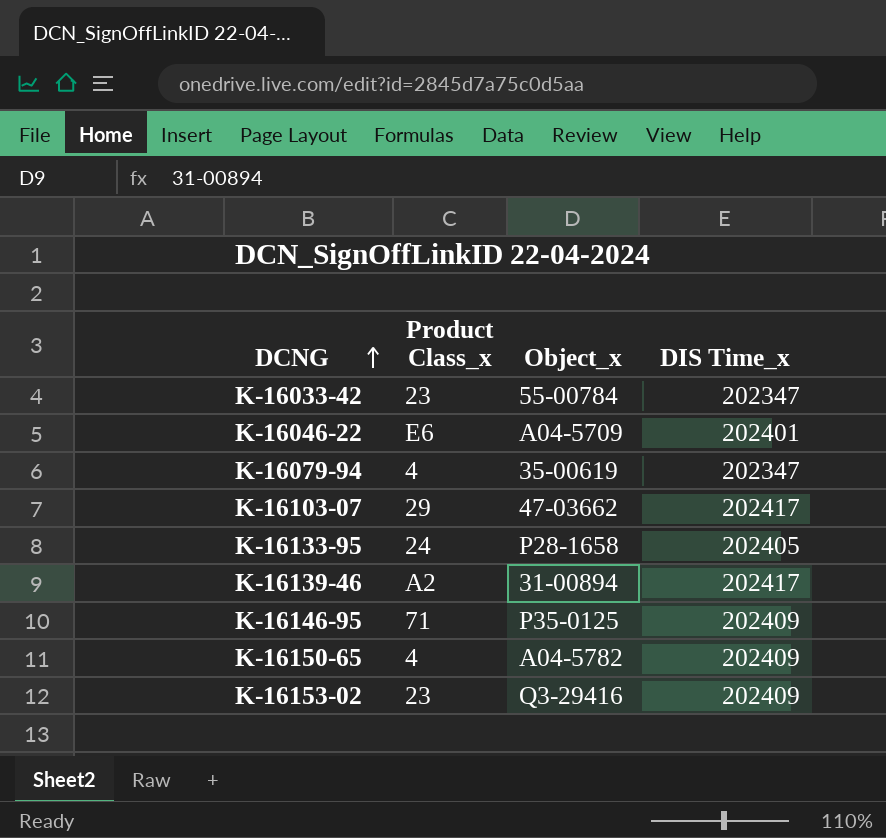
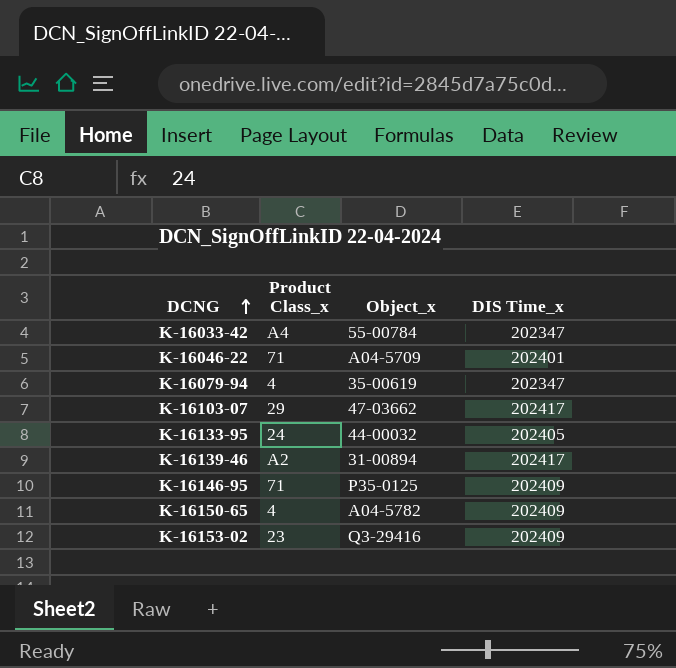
K-16033-42 | Product Class_x: 23 -> A4
K-16046-22 | Product Class_x: E6 -> 71
K-16133-95 | Object_x: P28-1658 -> 44-00032

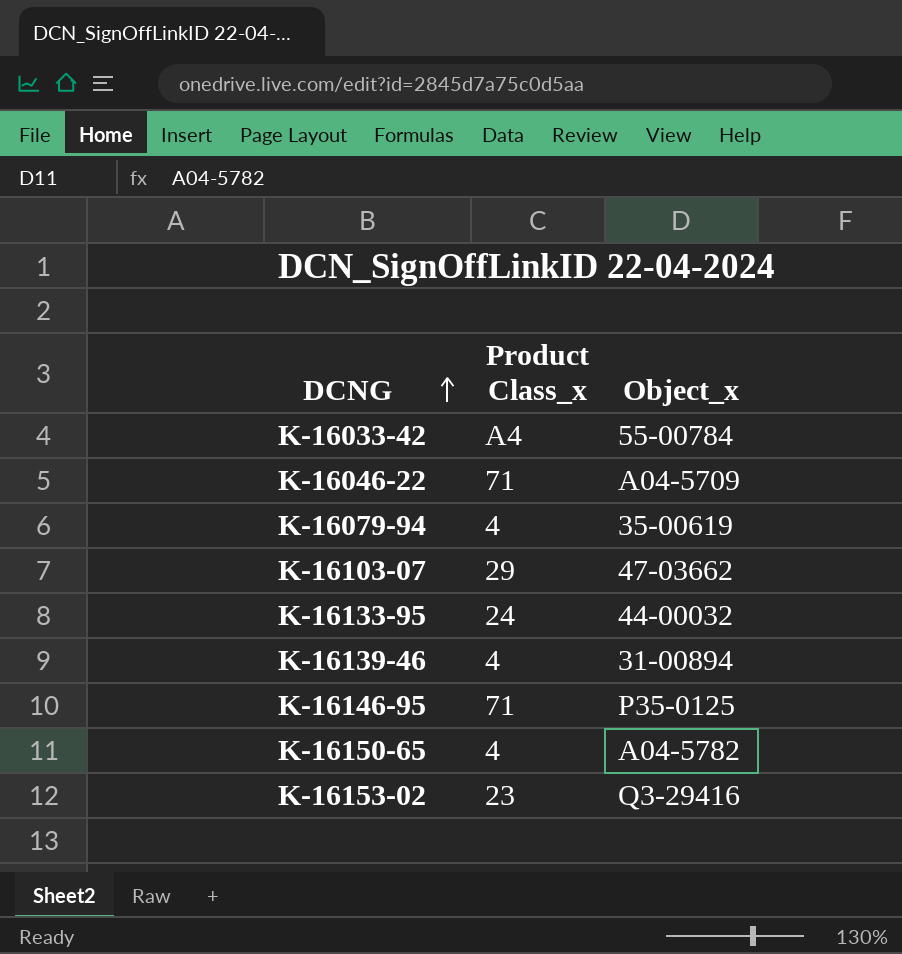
column DIS Time_x | position: 4 -> none
K-16139-46 | Product Class_x: A2 -> 4

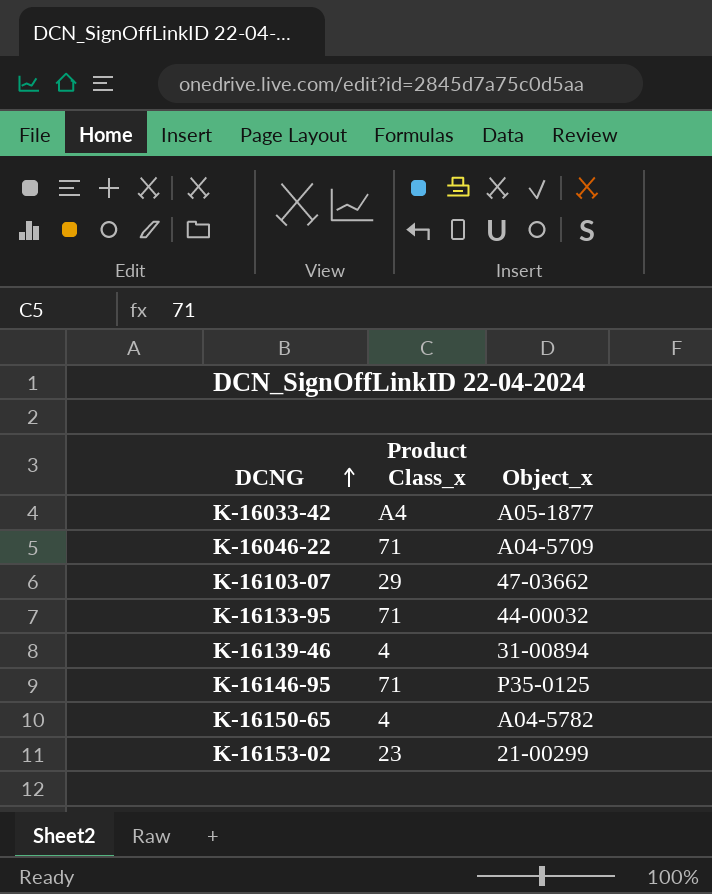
row K-16079-94: 4 | 35-00619 -> none
K-16033-42 | Object_x: 55-00784 -> A05-1877
K-16133-95 | Product Class_x: 24 -> 71
K-16153-02 | Object_x: Q3-29416 -> 21-00299

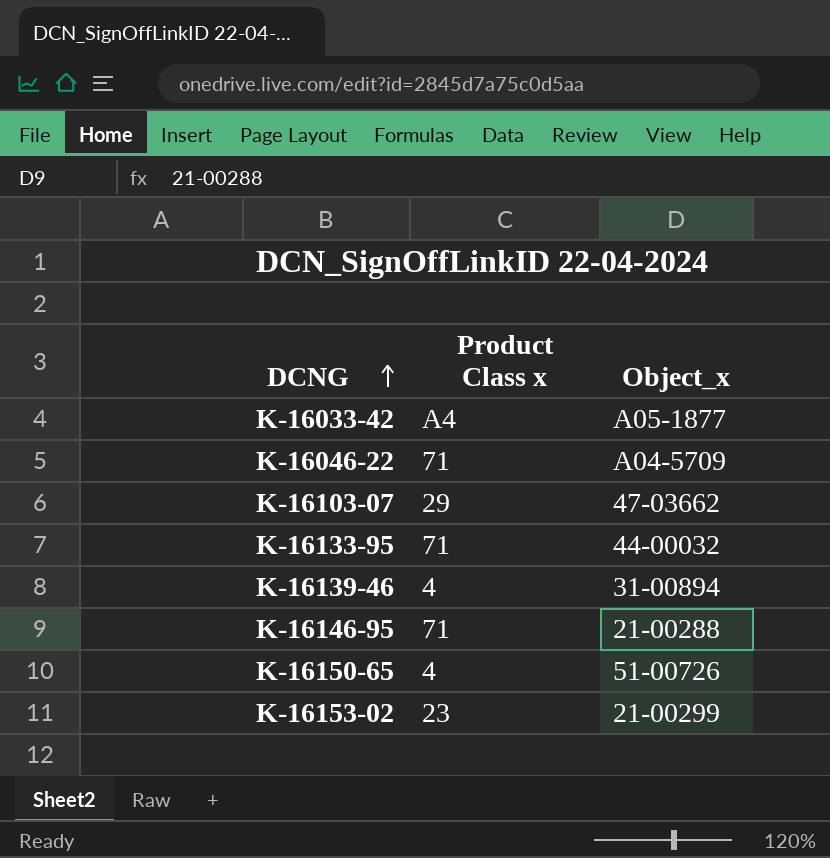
column name: Product Class_x -> Product Class x
K-16146-95 | Object_x: P35-0125 -> 21-00288
K-16150-65 | Object_x: A04-5782 -> 51-00726

